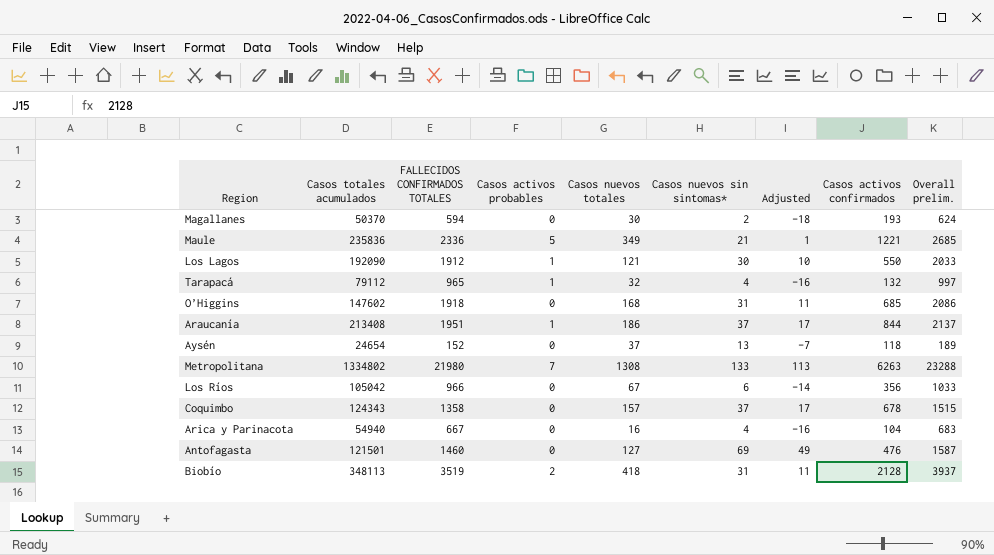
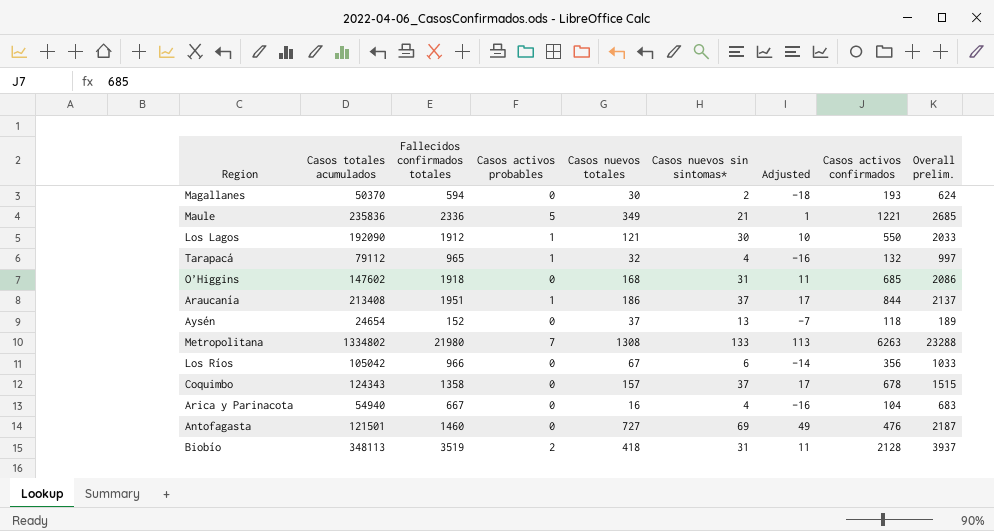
column name: FALLECIDOS CONFIRMADOS TOTALES -> Fallecidos confirmados totales
Antofagasta | Casos nuevos totales: 127 -> 727
Antofagasta | Overall prelim.: 1587 -> 2187

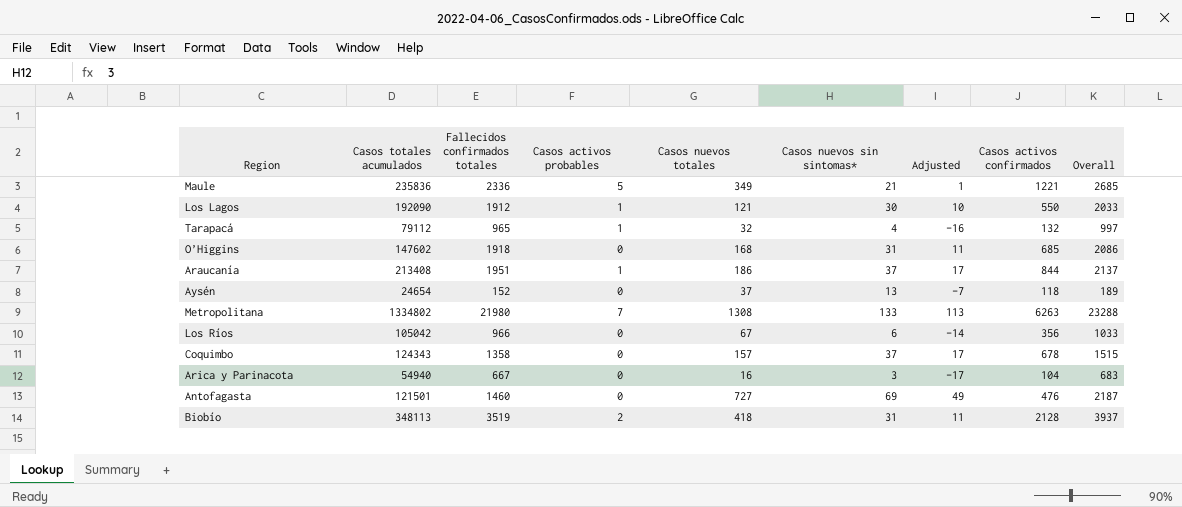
column name: Overall prelim. -> Overall
row Magallanes: 50370 | 594 | 0 | 30 | 2 | -18 | 193 | 624 -> none
Arica y Parinacota | Casos nuevos sin sintomas*: 4 -> 3
Arica y Parinacota | Adjusted: -16 -> -17

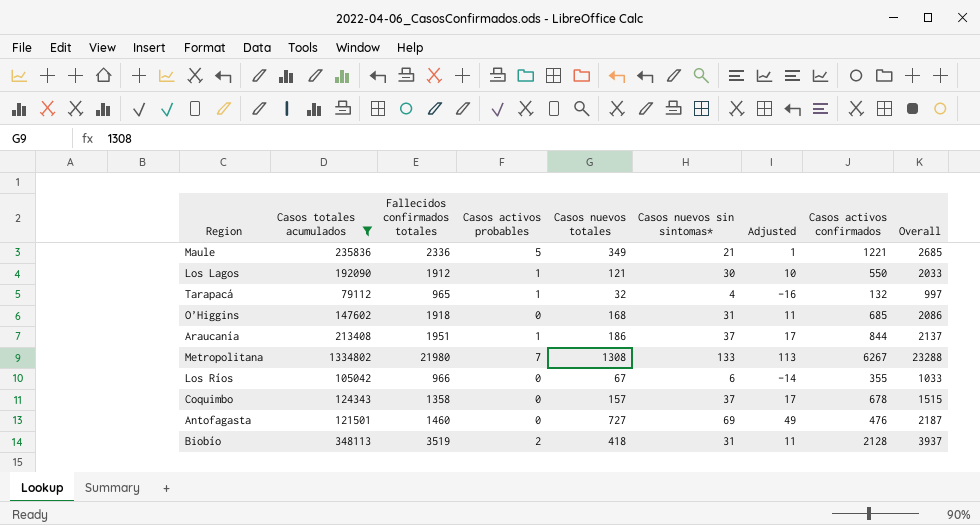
filter: none -> Casos totales acumulados >= 79112
Metropolitana | Casos activos confirmados: 6263 -> 6267
Los Ríos | Casos activos confirmados: 356 -> 355

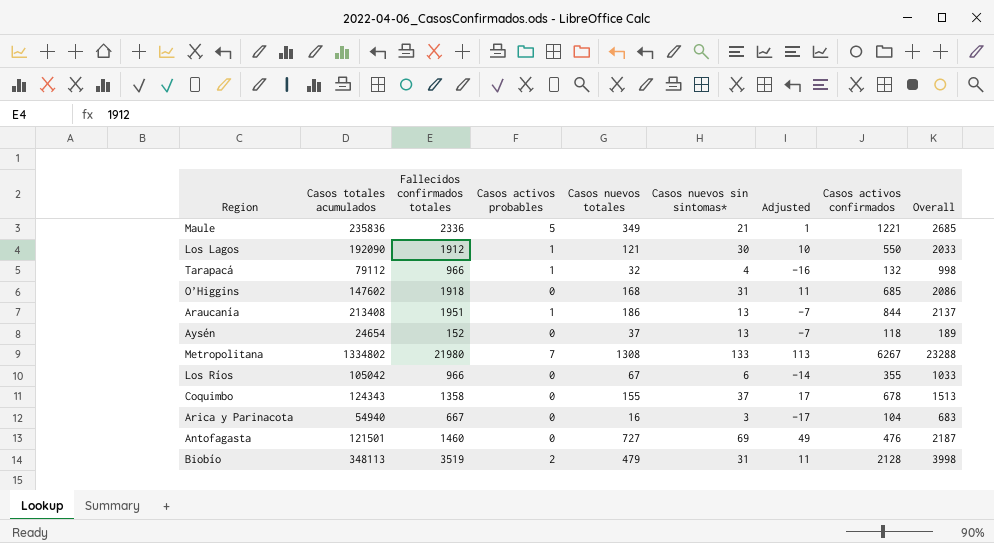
filter: Casos totales acumulados >= 79112 -> none
Tarapacá | Fallecidos confirmados totales: 965 -> 966
Tarapacá | Overall: 997 -> 998
Araucanía | Casos nuevos sin sintomas*: 37 -> 13
Araucanía | Adjusted: 17 -> -7
Coquimbo | Casos nuevos totales: 157 -> 155
Coquimbo | Overall: 1515 -> 1513
Biobío | Casos nuevos totales: 418 -> 479
Biobío | Overall: 3937 -> 3998

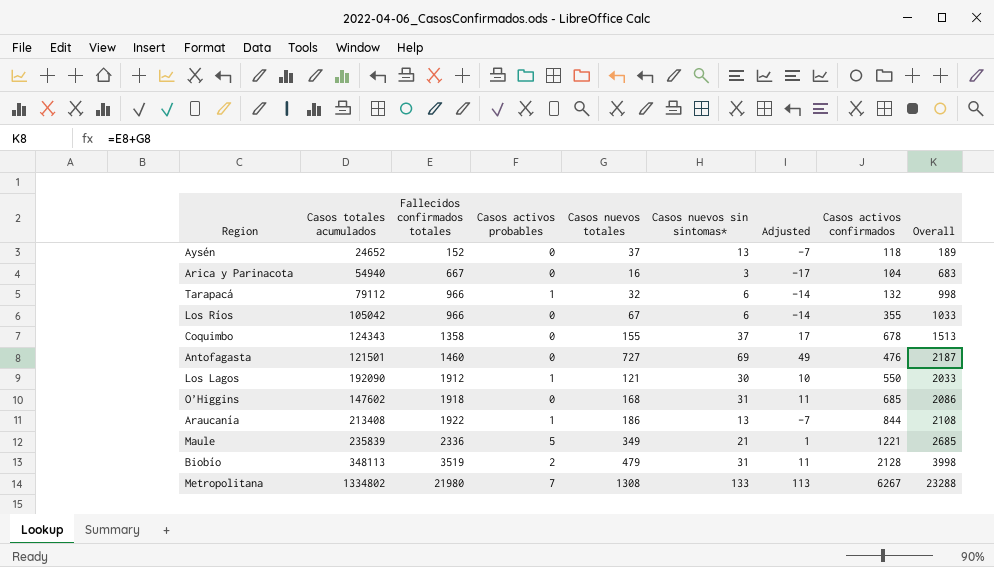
row order: none -> Fallecidos confirmados totales ascending
Aysén | Casos totales acumulados: 24654 -> 24652
Tarapacá | Casos nuevos sin sintomas*: 4 -> 6
Tarapacá | Adjusted: -16 -> -14
Araucanía | Fallecidos confirmados totales: 1951 -> 1922
Araucanía | Overall: 2137 -> 2108
Maule | Casos totales acumulados: 235836 -> 235839

